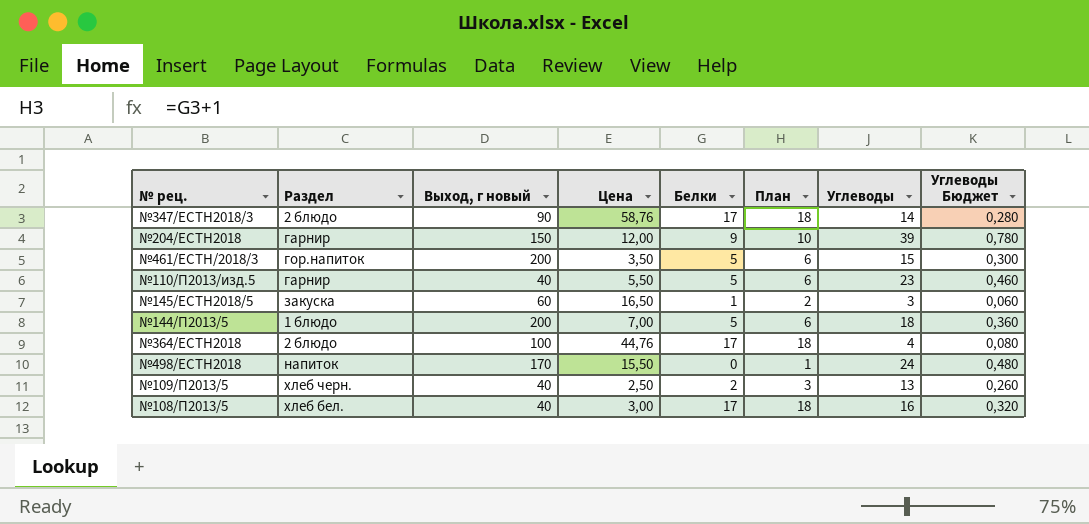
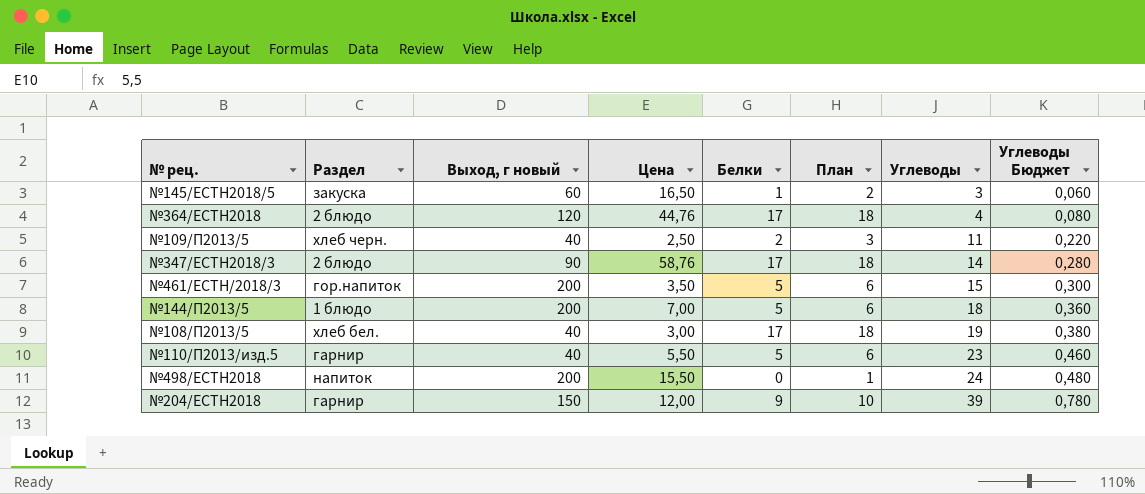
row order: none -> Углеводы ascending
№364/ЕСТН2018 | Выход, г новый: 100 -> 120
№109/П2013/5 | Углеводы: 13 -> 11
№109/П2013/5 | Углеводы Бюджет: 0,260 -> 0,220
№108/П2013/5 | Углеводы: 16 -> 19
№108/П2013/5 | Углеводы Бюджет: 0,320 -> 0,380
№498/ЕСТН2018 | Выход, г новый: 170 -> 200

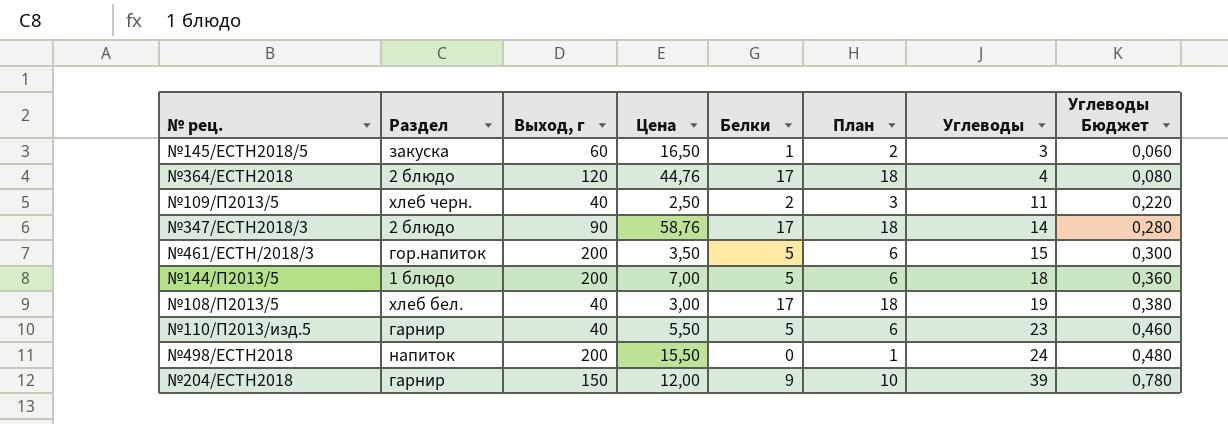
column name: Выход, г новый -> Выход, г

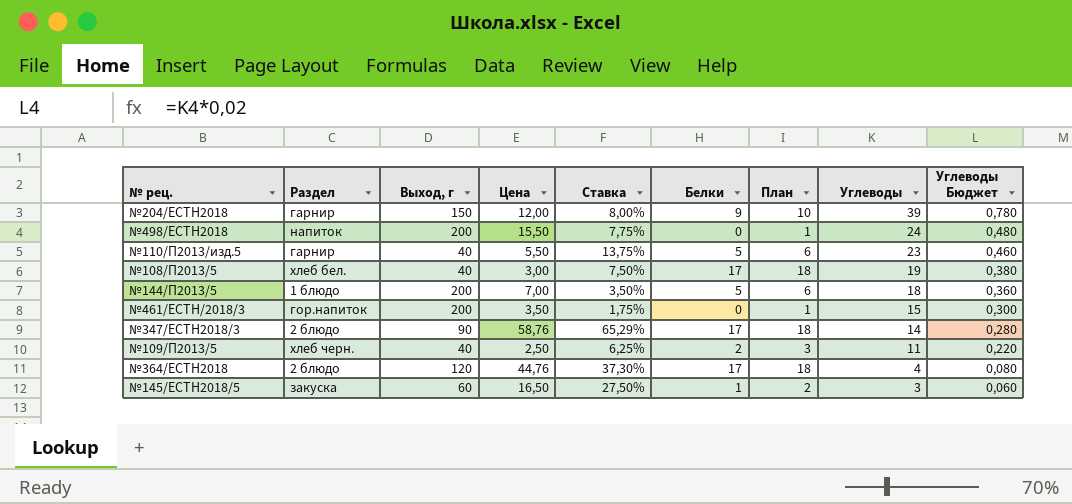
row order: Углеводы ascending -> Углеводы descending
column Ставка | formula: none -> [Цена] / [Выход, г]
№461/ЕСТН/2018/3 | Белки: 5 -> 0
№461/ЕСТН/2018/3 | План: 6 -> 1

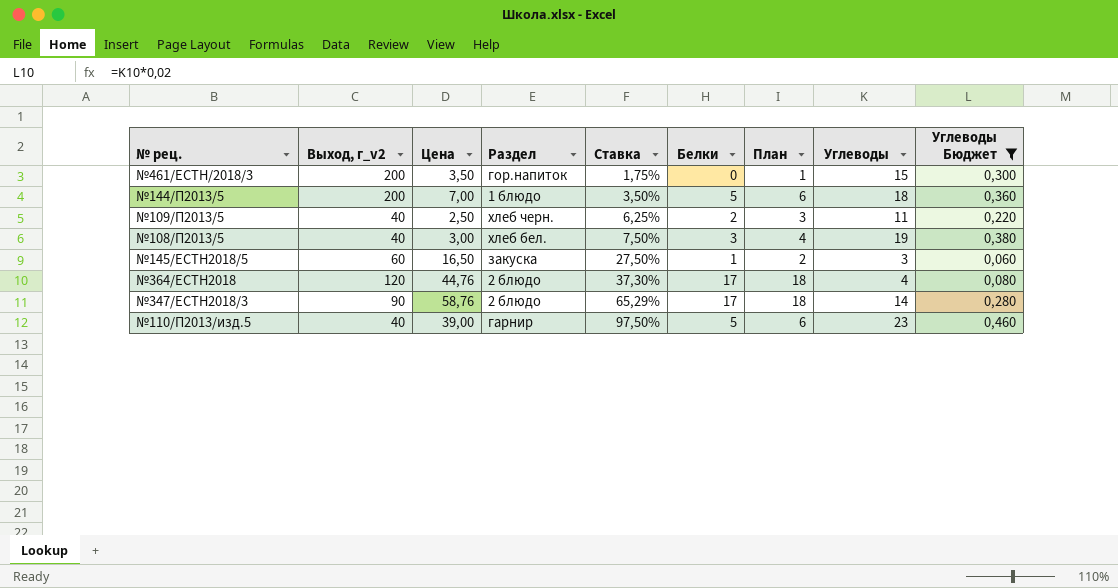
filter: none -> Углеводы Бюджет <= 0,460
row order: Углеводы descending -> Ставка ascending
column name: Выход, г -> Выход, г_v2
column Раздел | position: 2 -> 4
№108/П2013/5 | Белки: 17 -> 3
№108/П2013/5 | План: 18 -> 4
№110/П2013/изд.5 | Цена: 5,50 -> 39,00
№110/П2013/изд.5 | Ставка: 13,75% -> 97,50%

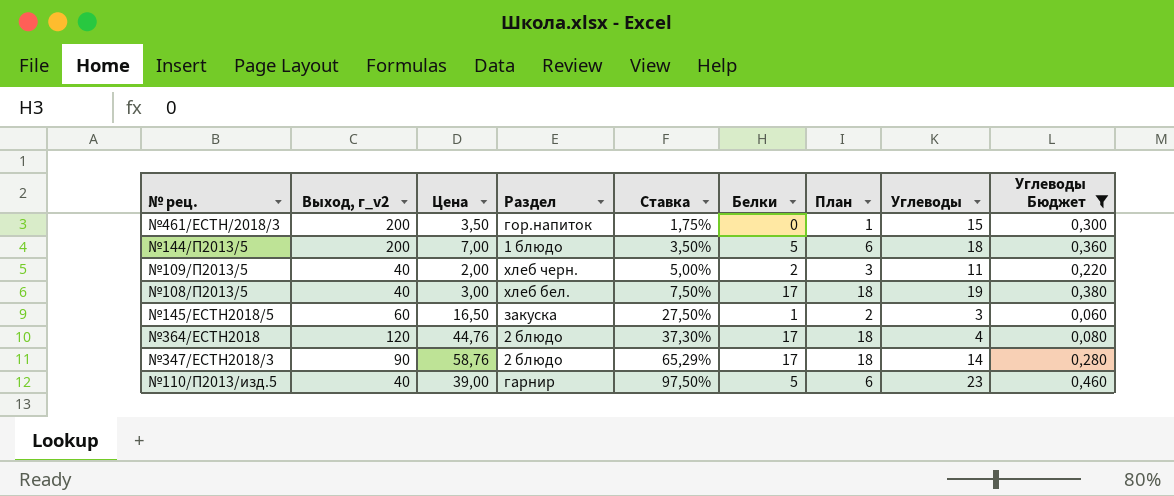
№109/П2013/5 | Цена: 2,50 -> 2,00
№109/П2013/5 | Ставка: 6,25% -> 5,00%
№108/П2013/5 | Белки: 3 -> 17
№108/П2013/5 | План: 4 -> 18

